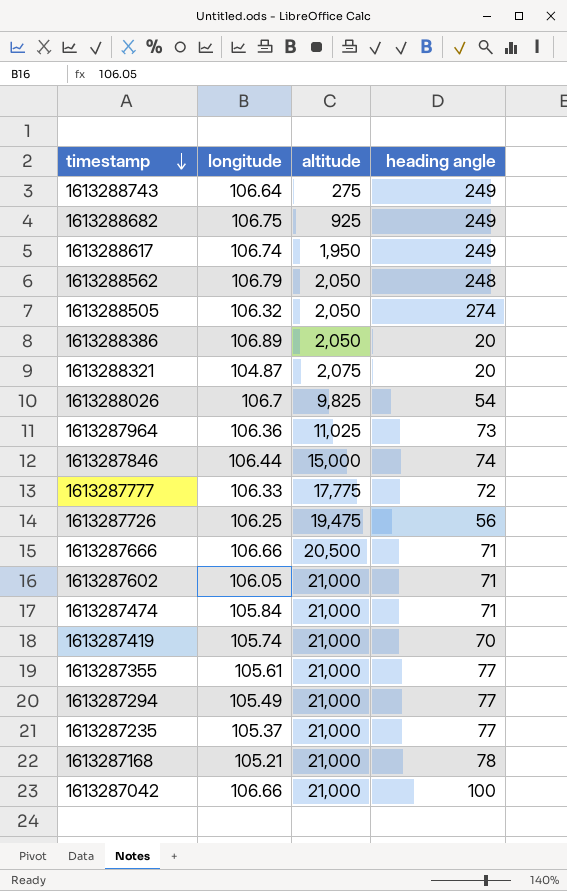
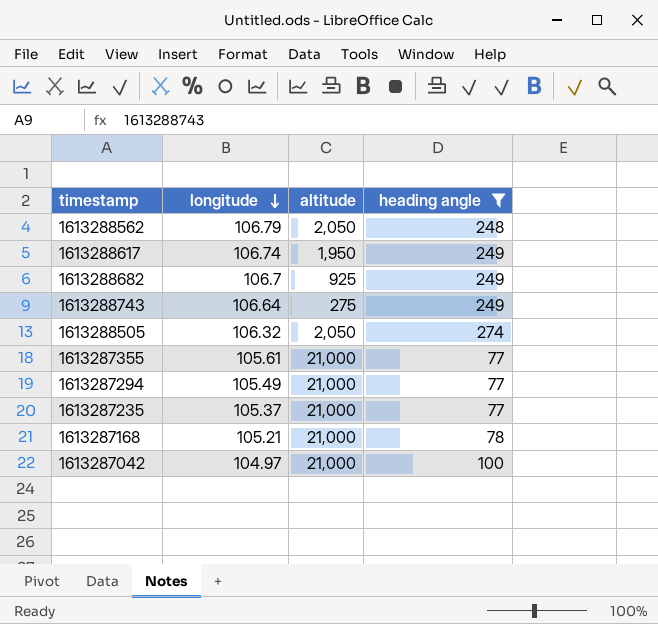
filter: none -> heading angle >= 77
row order: timestamp descending -> longitude descending
1613288682 | longitude: 106.75 -> 106.7
1613287042 | longitude: 106.66 -> 104.97

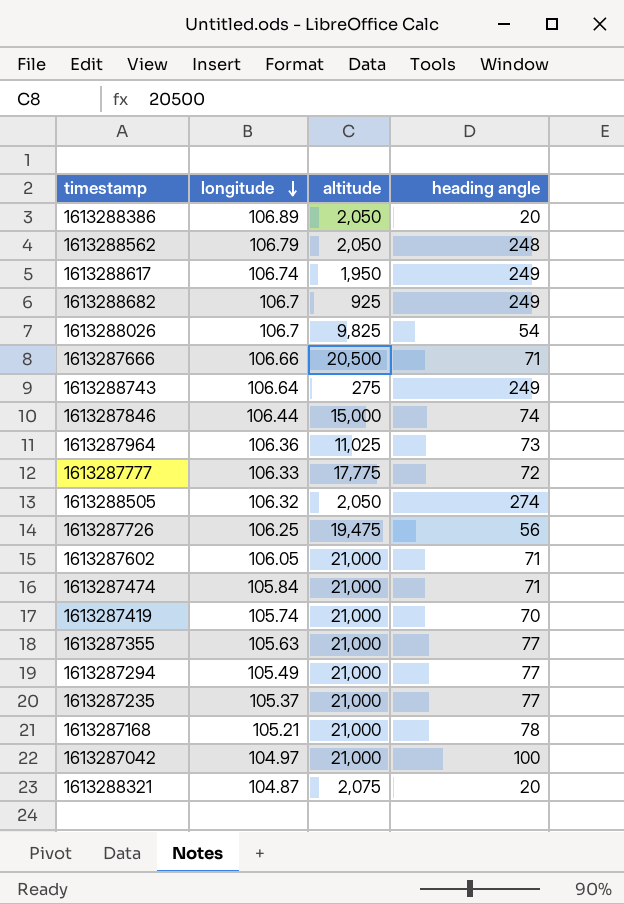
filter: heading angle >= 77 -> none
1613287355 | longitude: 105.61 -> 105.63

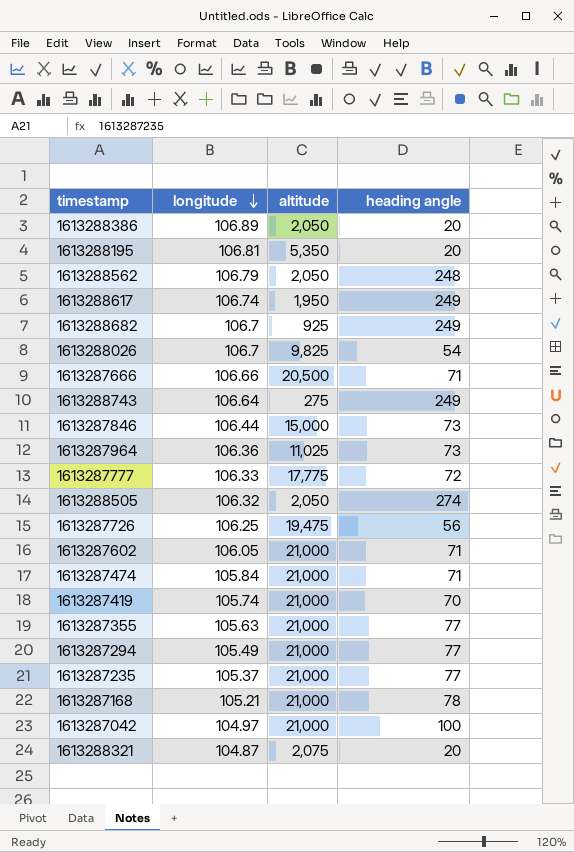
row 1613288195: none -> 106.81 | 5,350 | 20
1613287846 | heading angle: 74 -> 73

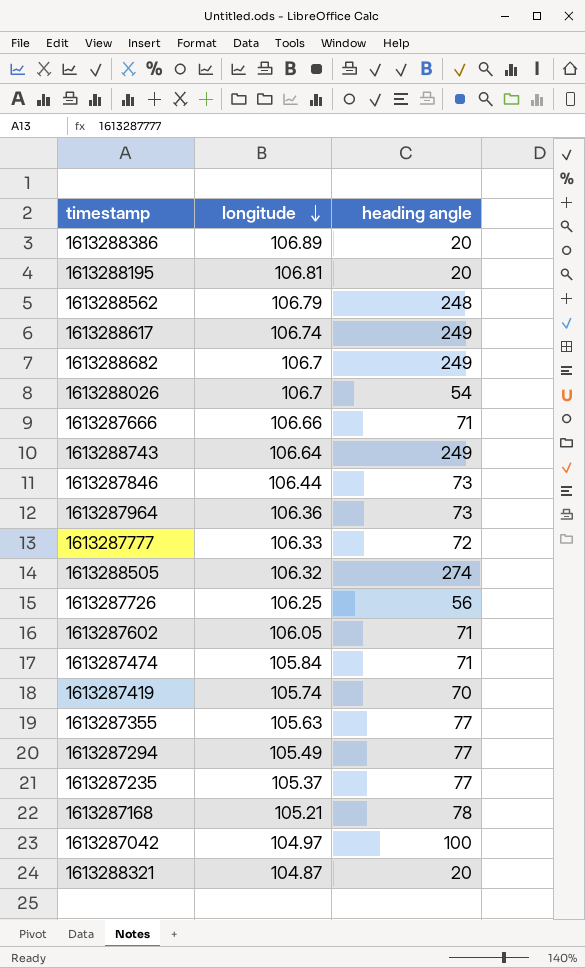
column altitude | position: 3 -> none

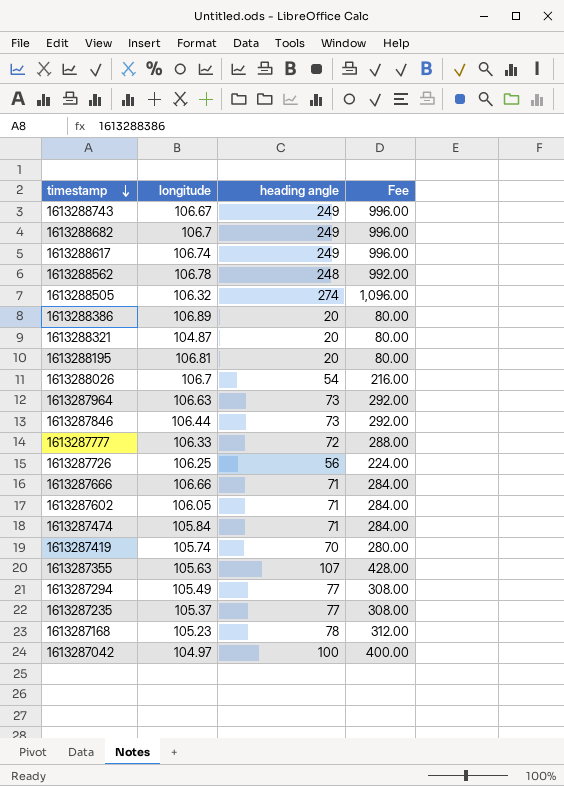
row order: longitude descending -> timestamp descending
column Fee | formula: none -> [heading angle] * 4
1613288743 | longitude: 106.64 -> 106.67
1613288562 | longitude: 106.79 -> 106.78
1613287964 | longitude: 106.36 -> 106.63
1613287355 | heading angle: 77 -> 107
1613287168 | longitude: 105.21 -> 105.23

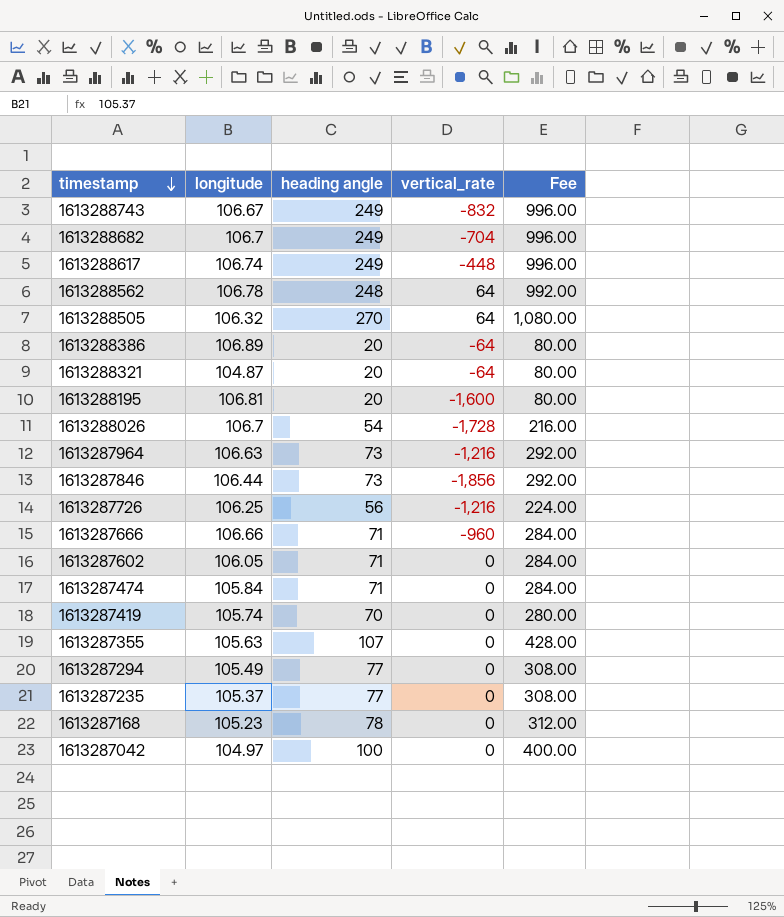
column vertical_rate | position: none -> 4
row 1613287777: 106.33 | 72 | 288.00 -> none
1613288505 | heading angle: 274 -> 270
1613288505 | Fee: 1,096.00 -> 1,080.00

